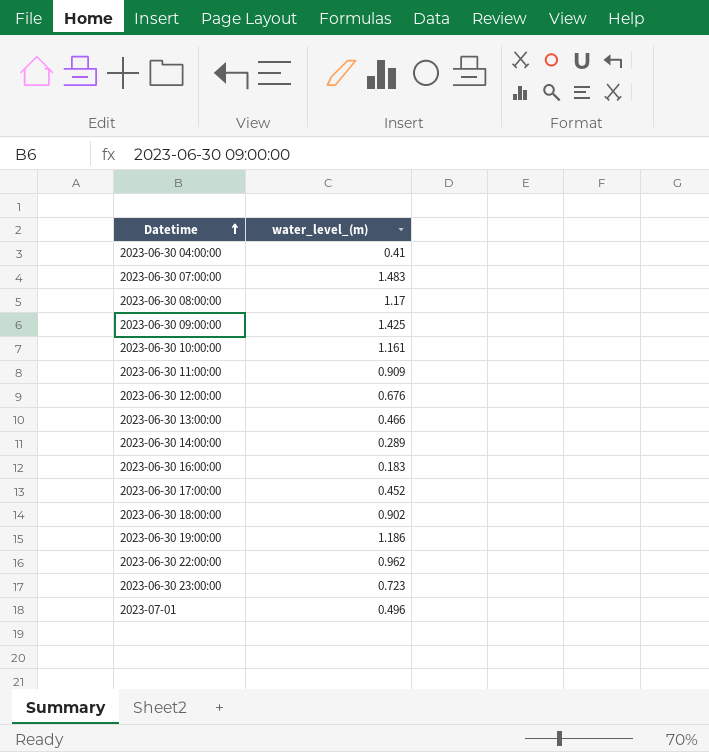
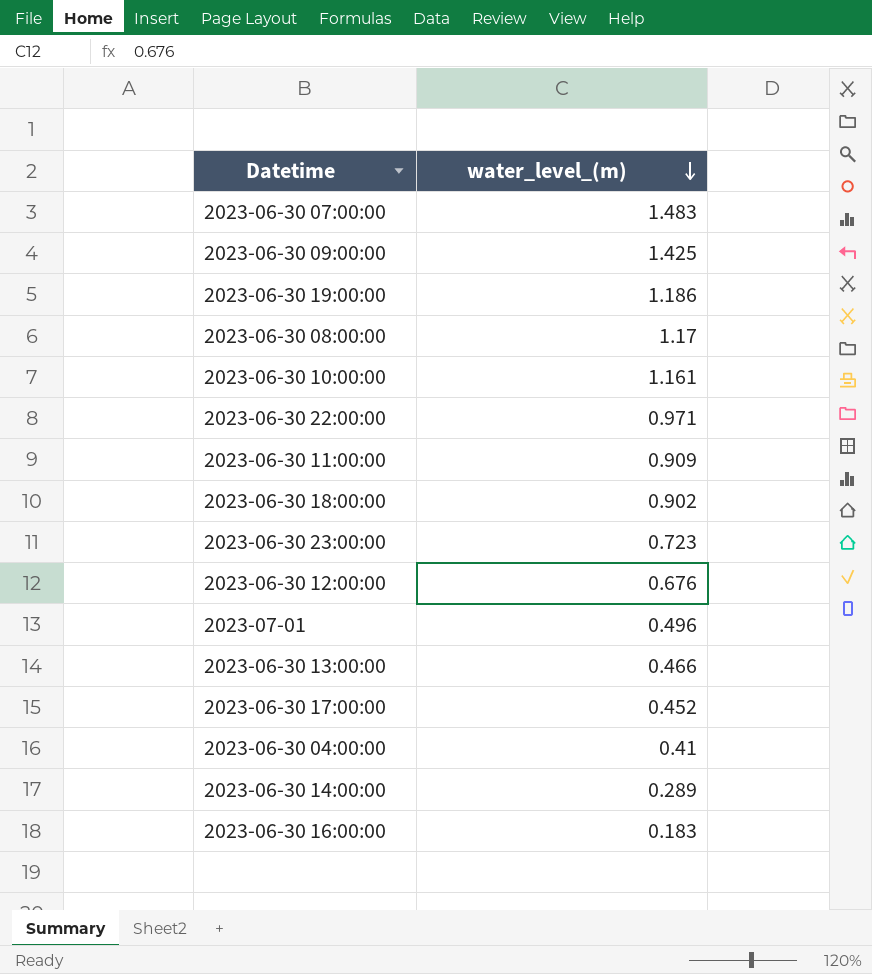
row order: Datetime ascending -> water_level_(m) descending
2023-06-30 22:00:00 | water_level_(m): 0.962 -> 0.971

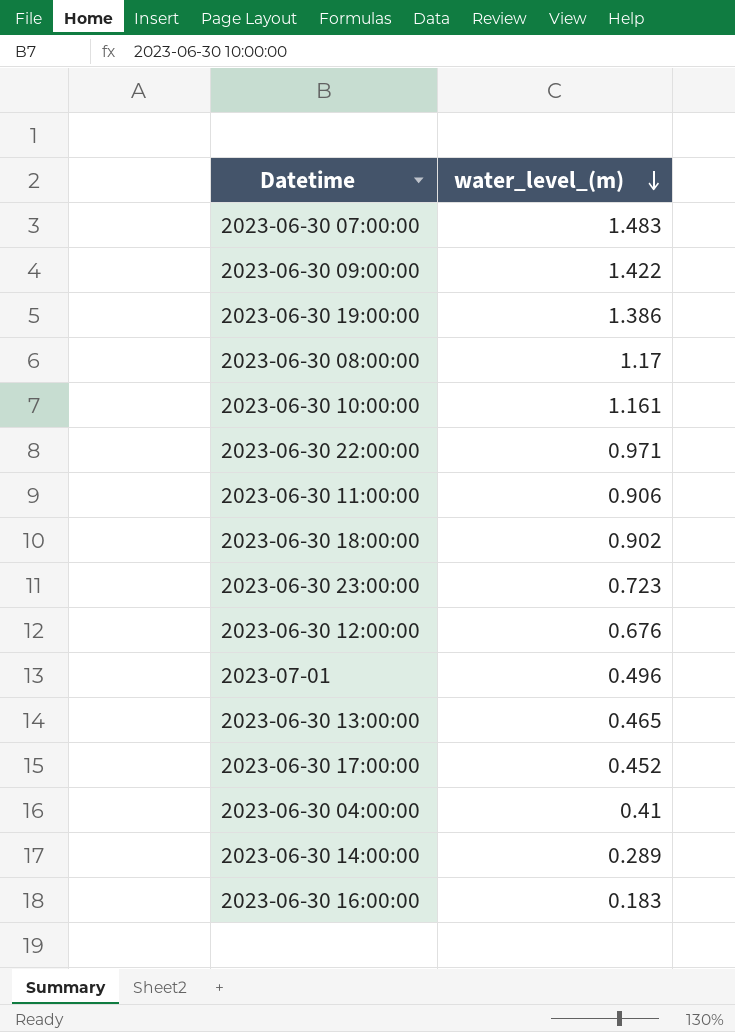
2023-06-30 09:00:00 | water_level_(m): 1.425 -> 1.422
2023-06-30 19:00:00 | water_level_(m): 1.186 -> 1.386
2023-06-30 11:00:00 | water_level_(m): 0.909 -> 0.906
2023-06-30 13:00:00 | water_level_(m): 0.466 -> 0.465

